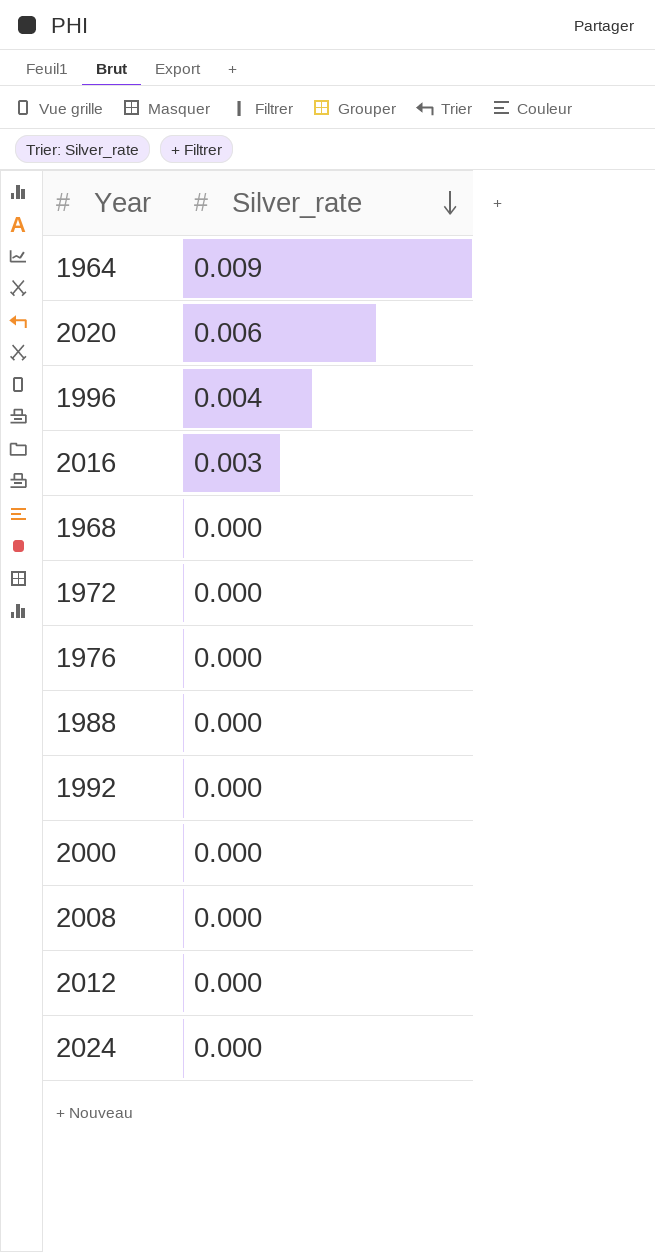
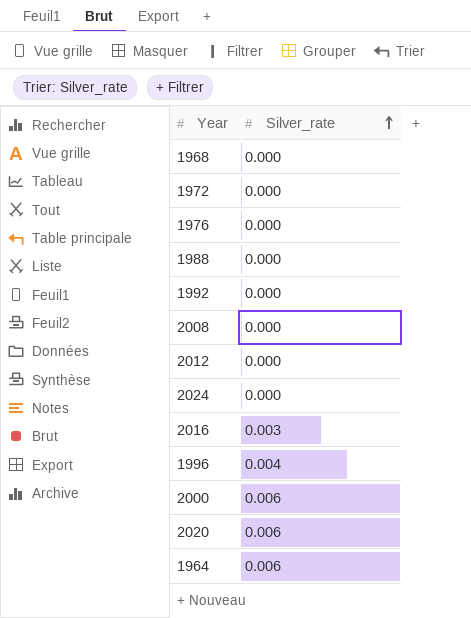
row order: Silver_rate descending -> Silver_rate ascending
2000 | Silver_rate: 0.000 -> 0.006
1964 | Silver_rate: 0.009 -> 0.006

